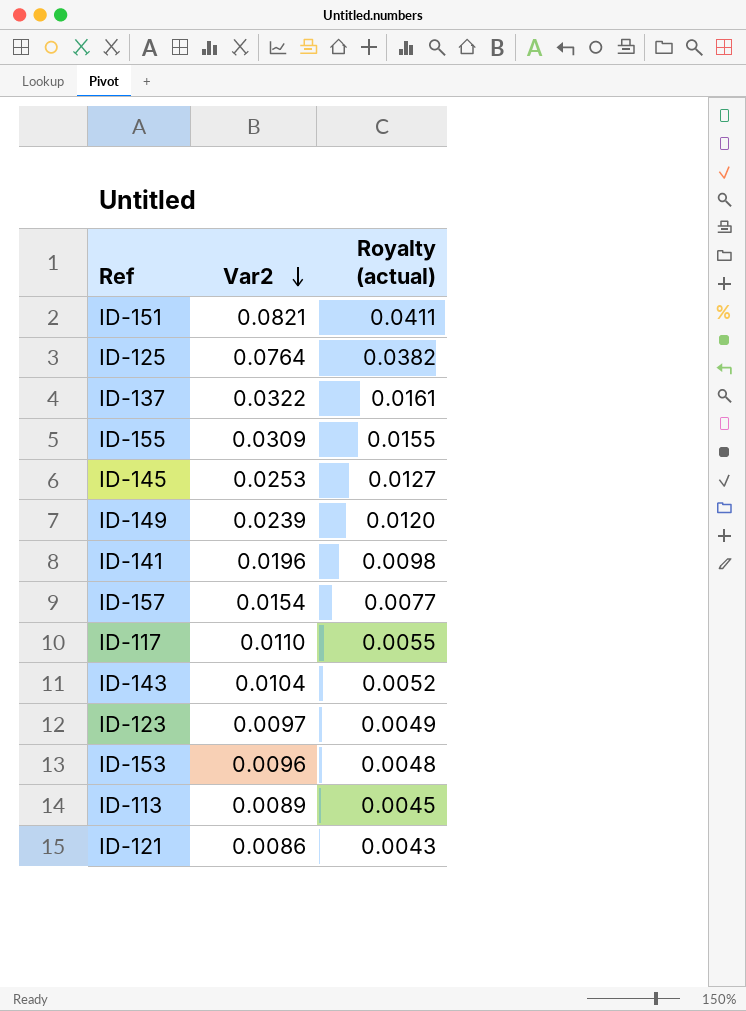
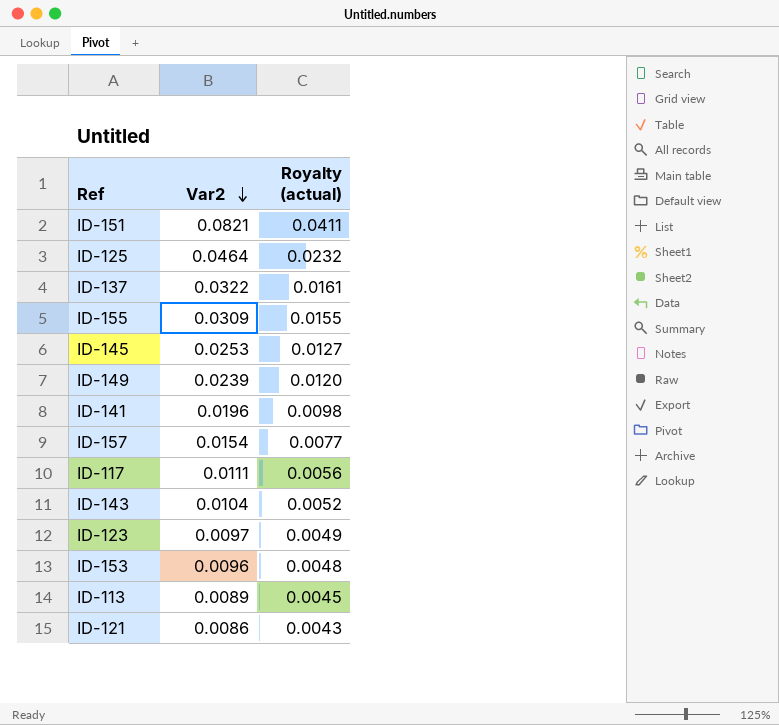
ID-125 | Var2: 0.0764 -> 0.0464
ID-125 | Royalty (actual): 0.0382 -> 0.0232
ID-117 | Var2: 0.0110 -> 0.0111
ID-117 | Royalty (actual): 0.0055 -> 0.0056

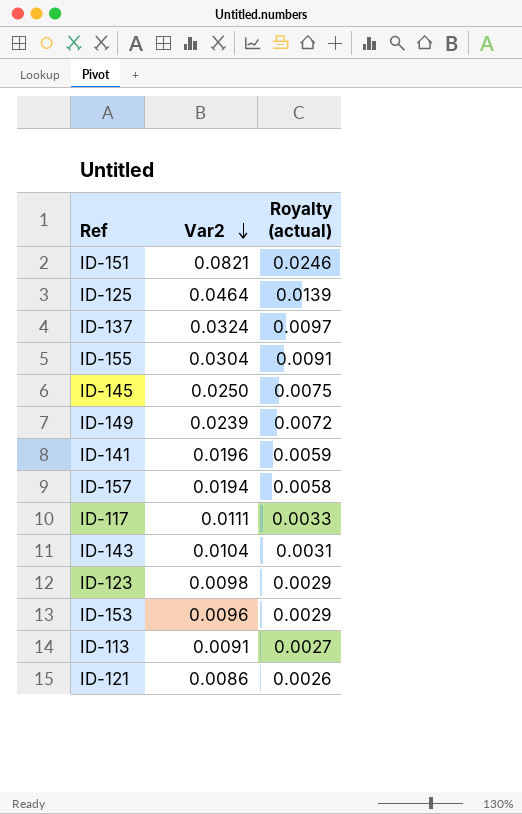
column Royalty (actual) | formula: [Var2] * 0.5 -> [Var2] * 0.3
ID-137 | Var2: 0.0322 -> 0.0324
ID-155 | Var2: 0.0309 -> 0.0304
ID-145 | Var2: 0.0253 -> 0.0250
ID-157 | Var2: 0.0154 -> 0.0194
ID-123 | Var2: 0.0097 -> 0.0098
ID-113 | Var2: 0.0089 -> 0.0091

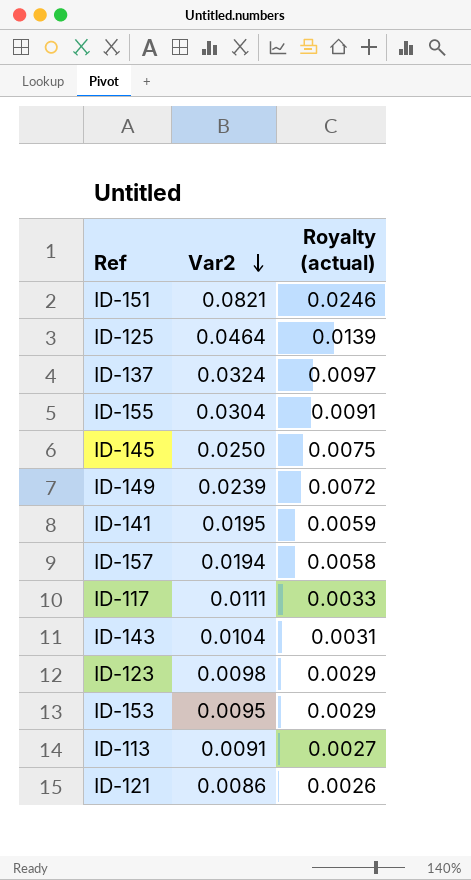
ID-141 | Var2: 0.0196 -> 0.0195
ID-153 | Var2: 0.0096 -> 0.0095

